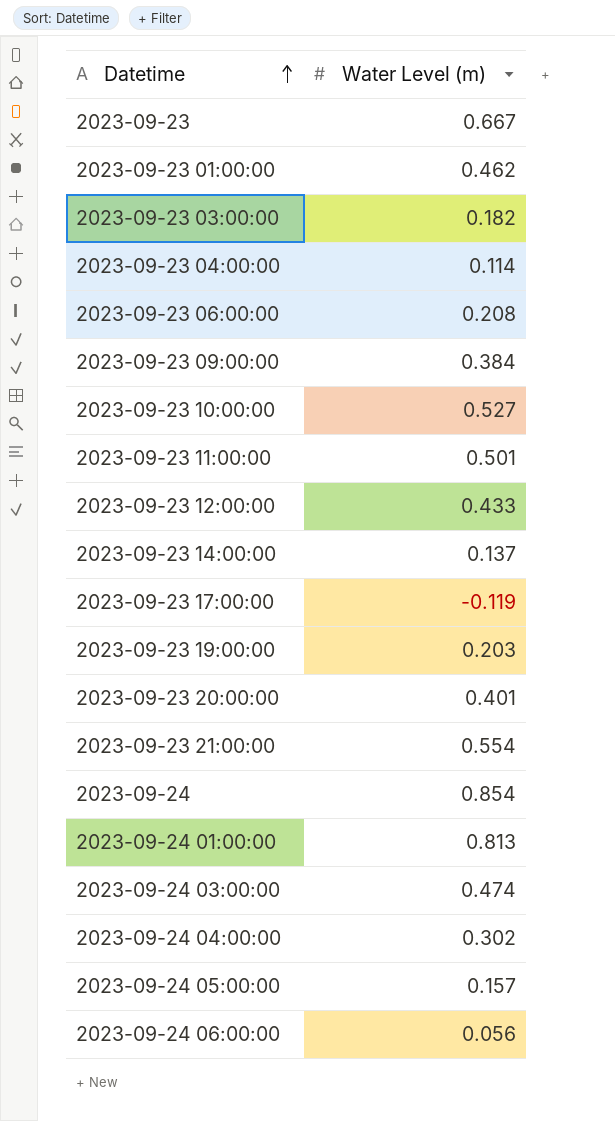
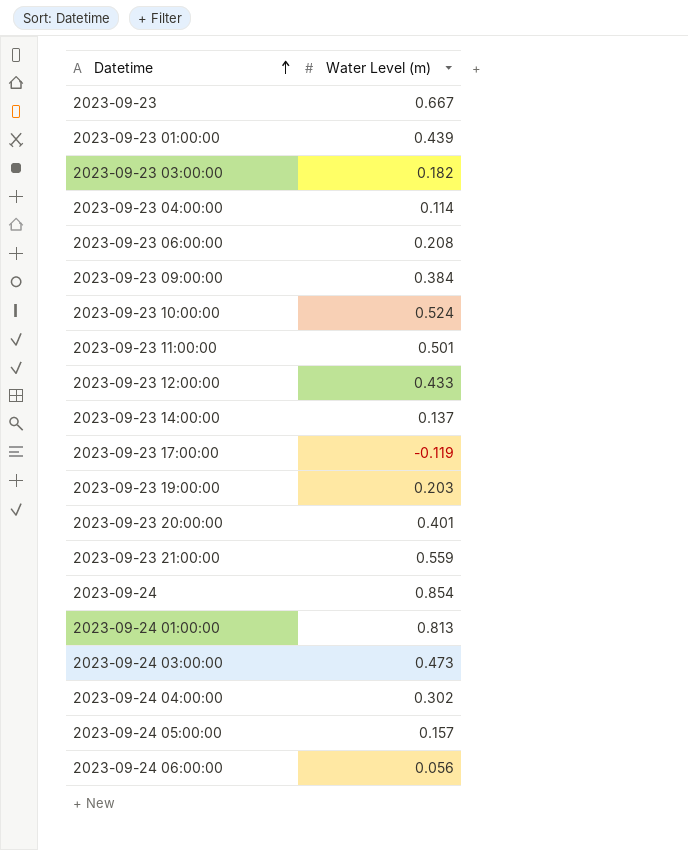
2023-09-23 01:00:00 | Water Level (m): 0.462 -> 0.439
2023-09-23 10:00:00 | Water Level (m): 0.527 -> 0.524
2023-09-23 21:00:00 | Water Level (m): 0.554 -> 0.559
2023-09-24 03:00:00 | Water Level (m): 0.474 -> 0.473

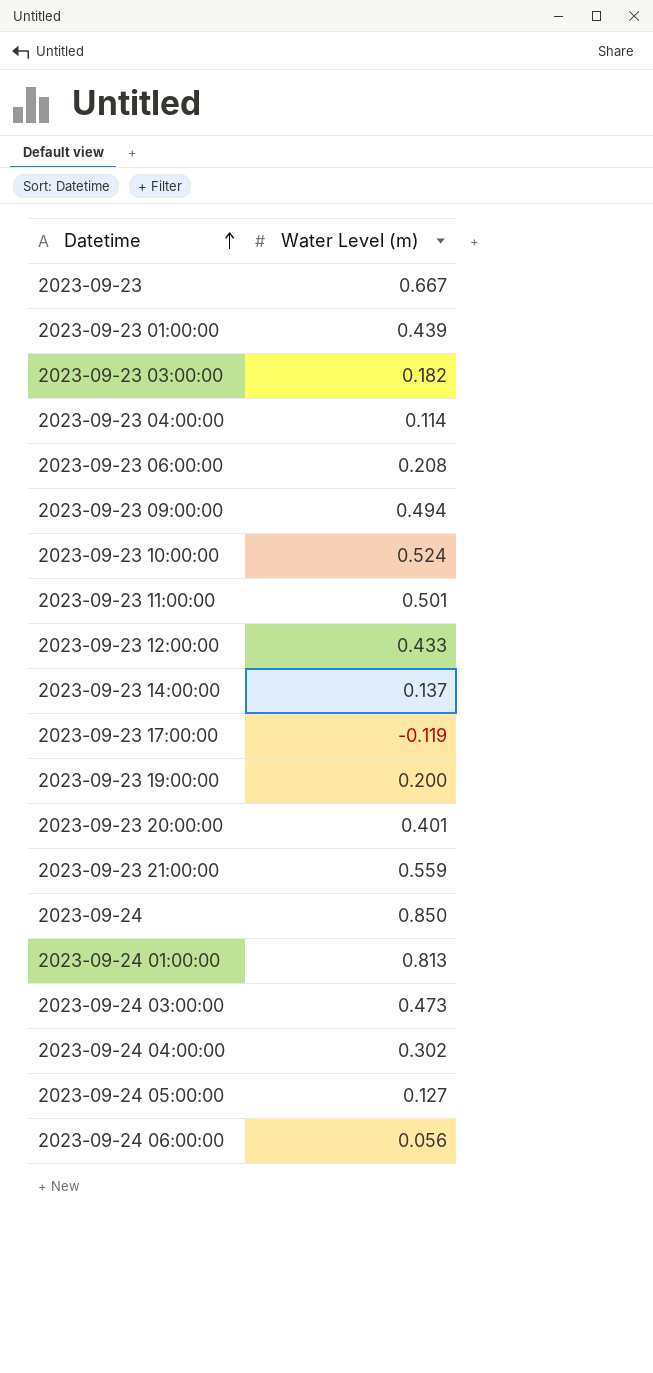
2023-09-23 09:00:00 | Water Level (m): 0.384 -> 0.494
2023-09-23 19:00:00 | Water Level (m): 0.203 -> 0.200
2023-09-24 | Water Level (m): 0.854 -> 0.850
2023-09-24 05:00:00 | Water Level (m): 0.157 -> 0.127

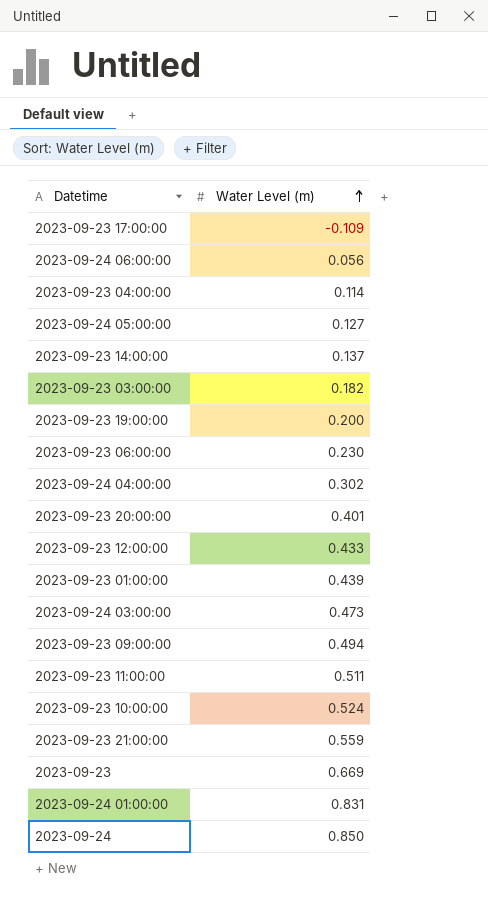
row order: Datetime ascending -> Water Level (m) ascending
2023-09-23 17:00:00 | Water Level (m): -0.119 -> -0.109
2023-09-23 06:00:00 | Water Level (m): 0.208 -> 0.230
2023-09-23 11:00:00 | Water Level (m): 0.501 -> 0.511
2023-09-23 | Water Level (m): 0.667 -> 0.669
2023-09-24 01:00:00 | Water Level (m): 0.813 -> 0.831

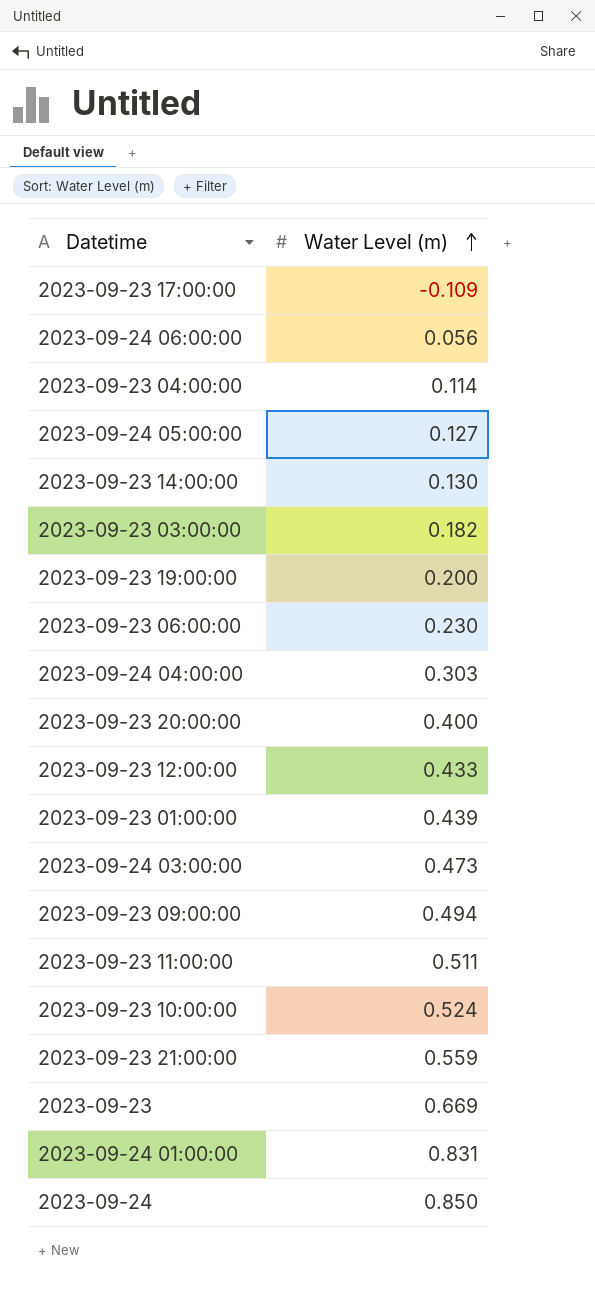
2023-09-23 14:00:00 | Water Level (m): 0.137 -> 0.130
2023-09-24 04:00:00 | Water Level (m): 0.302 -> 0.303
2023-09-23 20:00:00 | Water Level (m): 0.401 -> 0.400

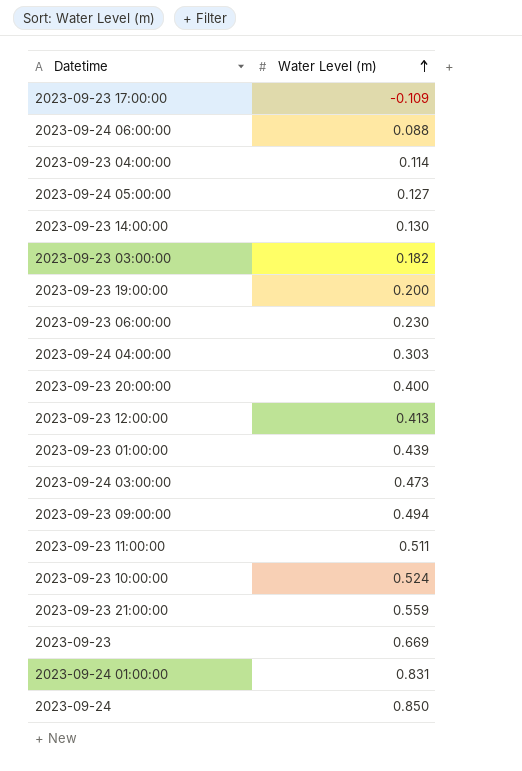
2023-09-24 06:00:00 | Water Level (m): 0.056 -> 0.088
2023-09-23 12:00:00 | Water Level (m): 0.433 -> 0.413

